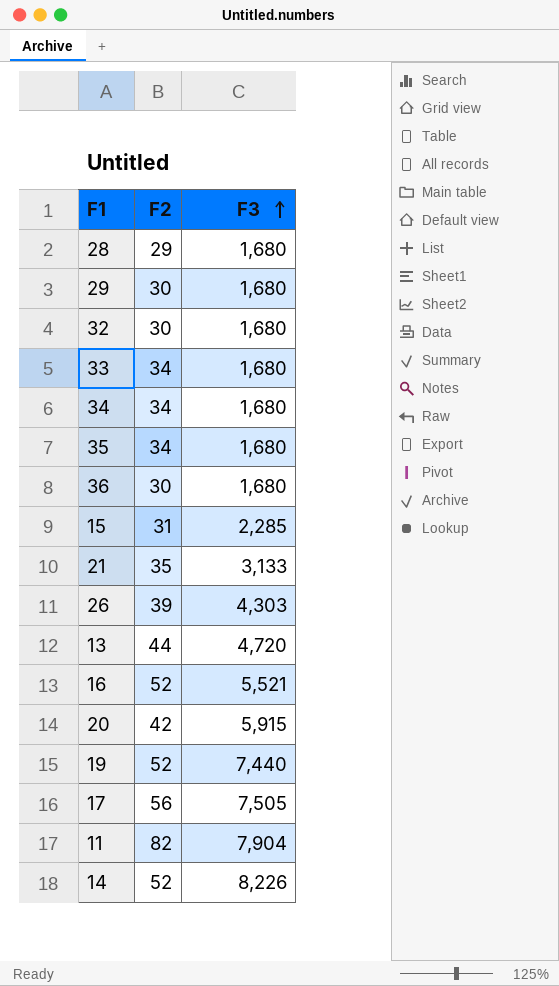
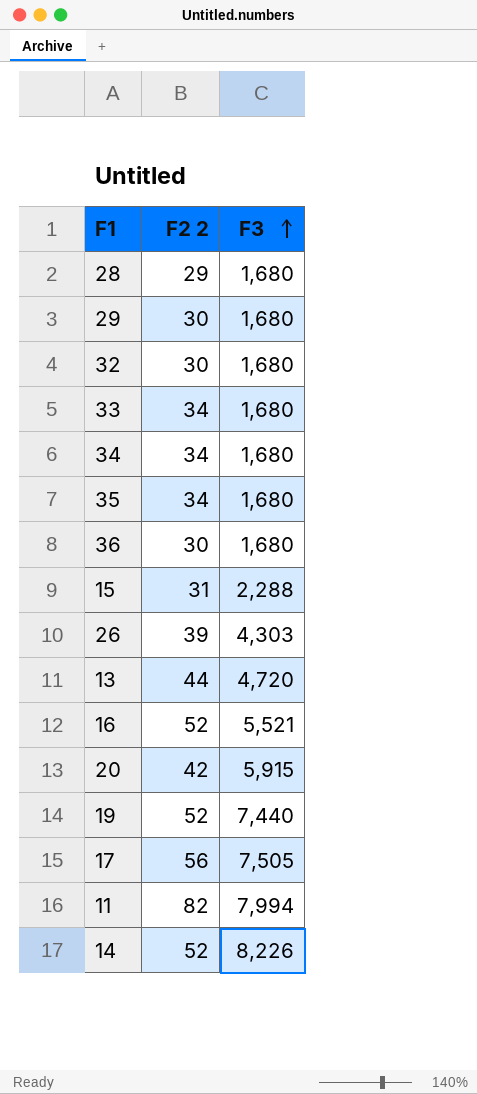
column name: F2 -> F2 2
row 21: 35 | 3,133 -> none
15 | F3: 2,285 -> 2,288
11 | F3: 7,904 -> 7,994

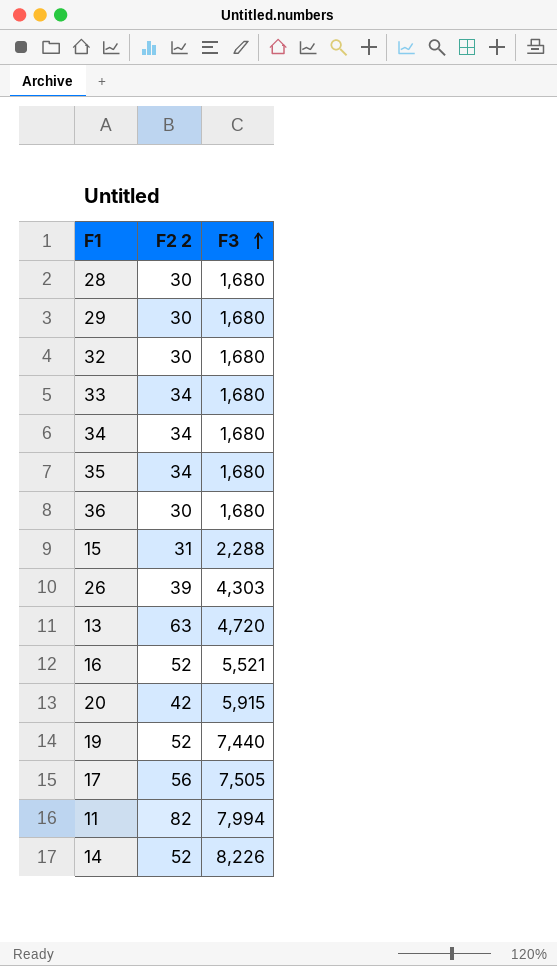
28 | F2 2: 29 -> 30
13 | F2 2: 44 -> 63

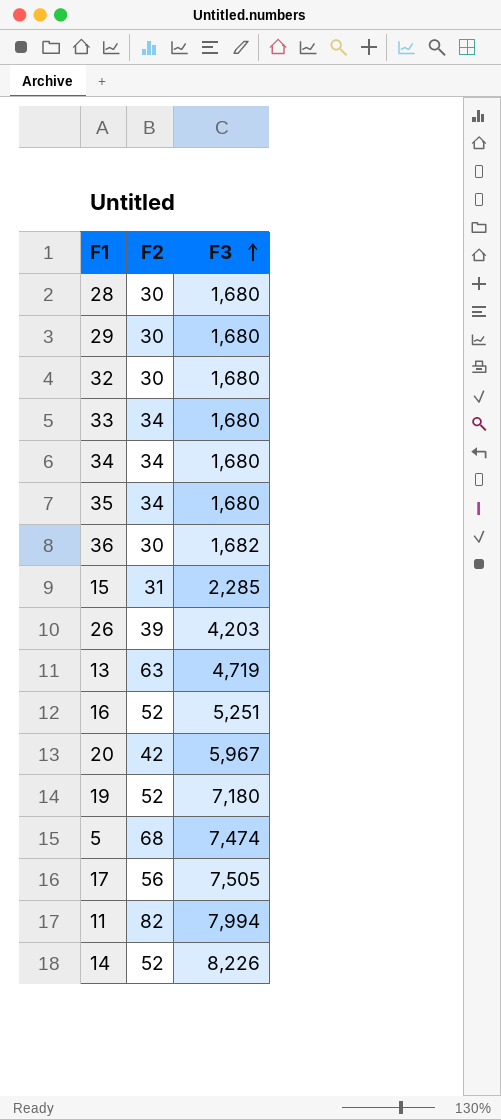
column name: F2 2 -> F2
36 | F3: 1,680 -> 1,682
15 | F3: 2,288 -> 2,285
26 | F3: 4,303 -> 4,203
13 | F3: 4,720 -> 4,719
16 | F3: 5,521 -> 5,251
20 | F3: 5,915 -> 5,967
19 | F3: 7,440 -> 7,180
row 5: none -> 68 | 7,474

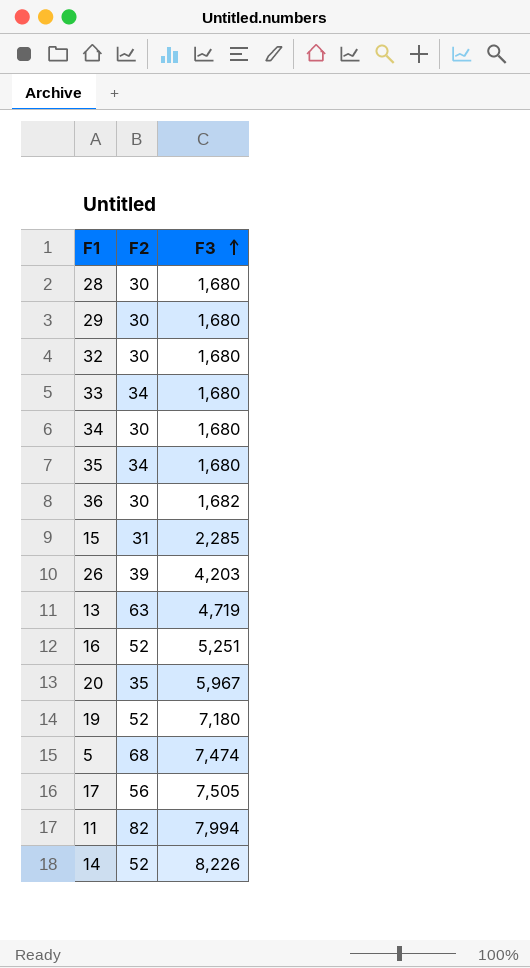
34 | F2: 34 -> 30
20 | F2: 42 -> 35

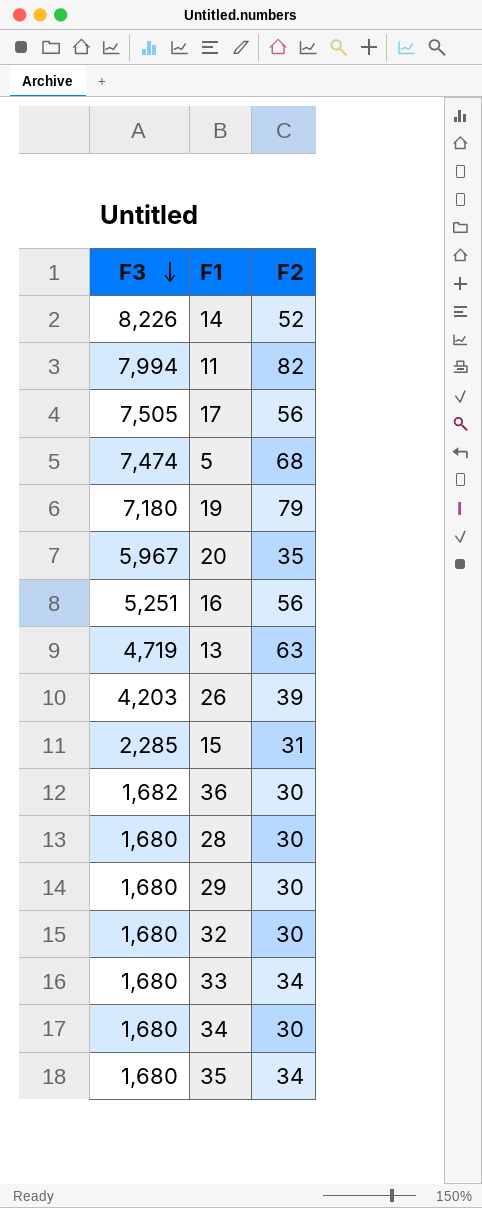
row order: F3 ascending -> F3 descending
column F3 | position: 3 -> 1
19 | F2: 52 -> 79
16 | F2: 52 -> 56

